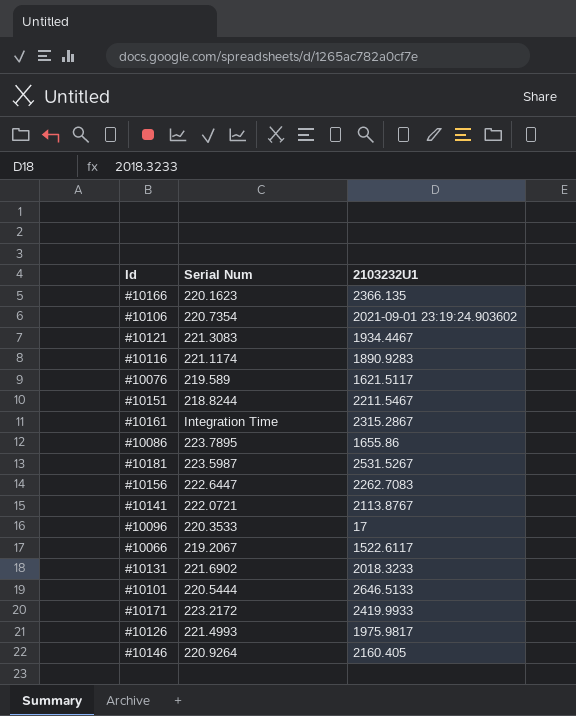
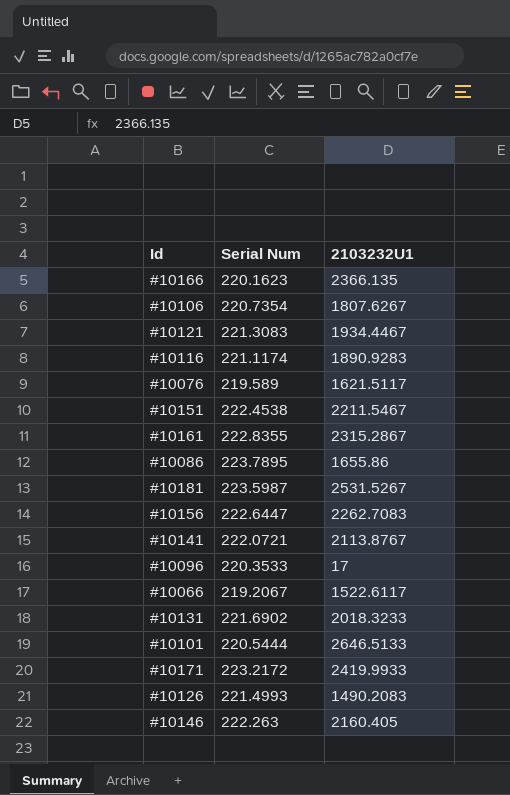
#10106 | 2103232U1: 2021-09-01 23:19:24.903602 -> 1807.6267
#10151 | Serial Num: 218.8244 -> 222.4538
#10161 | Serial Num: Integration Time -> 222.8355
#10126 | 2103232U1: 1975.9817 -> 1490.2083
#10146 | Serial Num: 220.9264 -> 222.263

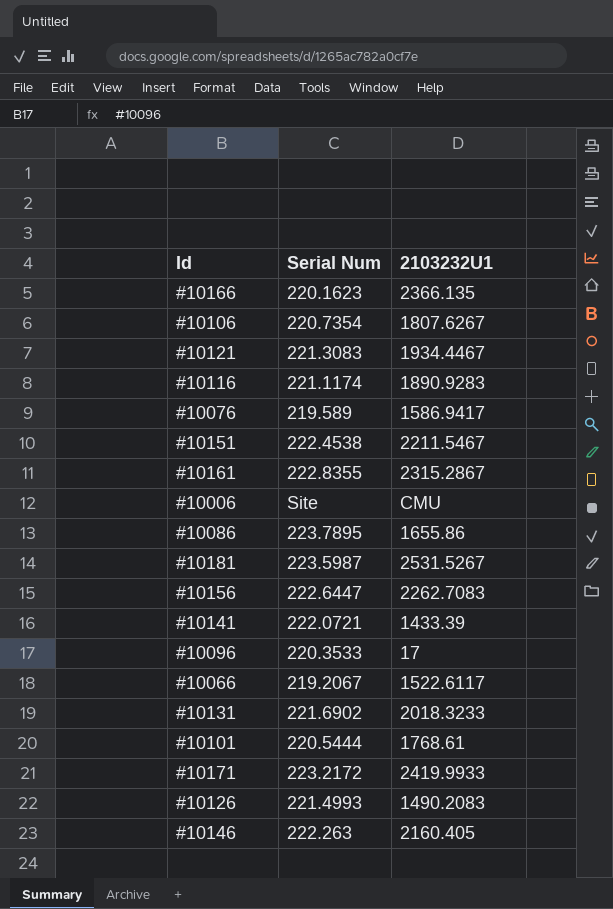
#10076 | 2103232U1: 1621.5117 -> 1586.9417
row #10006: none -> Site | CMU
#10141 | 2103232U1: 2113.8767 -> 1433.39
#10101 | 2103232U1: 2646.5133 -> 1768.61

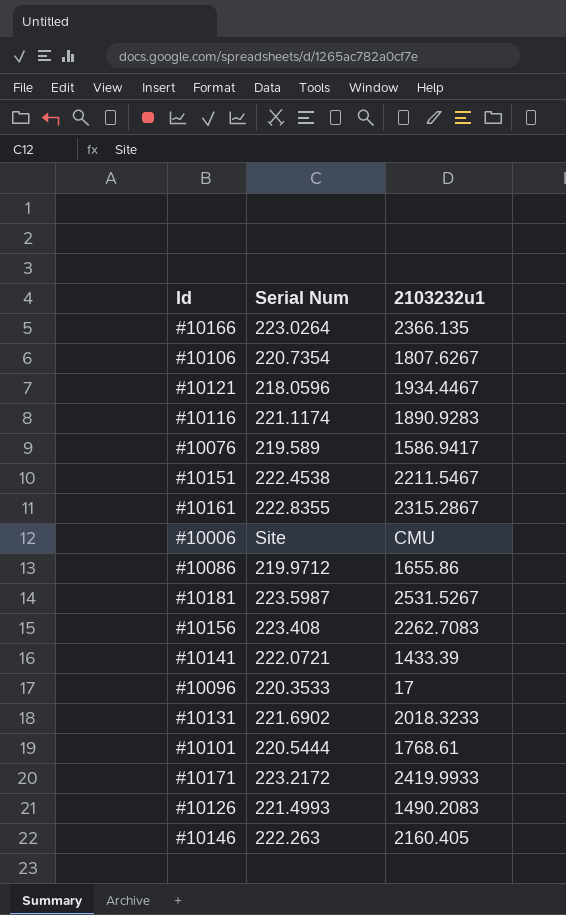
column name: 2103232U1 -> 2103232u1
row #10066: 219.2067 | 1522.6117 -> none
#10166 | Serial Num: 220.1623 -> 223.0264
#10121 | Serial Num: 221.3083 -> 218.0596
#10086 | Serial Num: 223.7895 -> 219.9712
#10156 | Serial Num: 222.6447 -> 223.408

